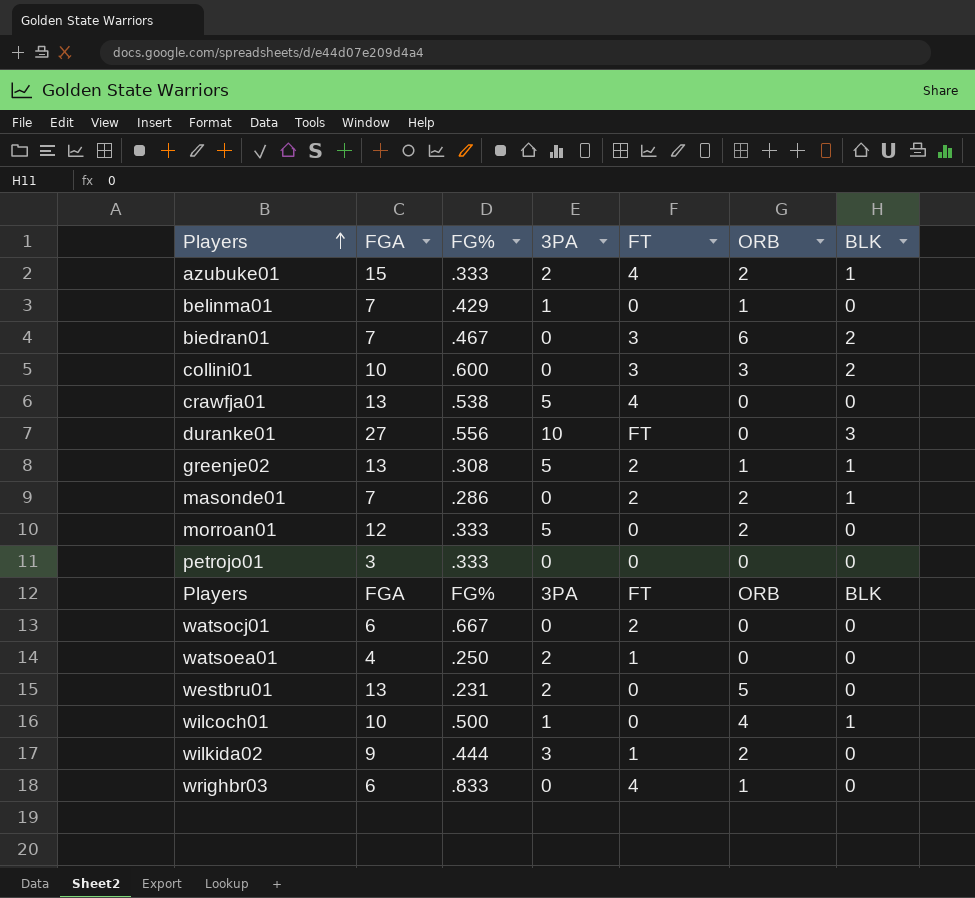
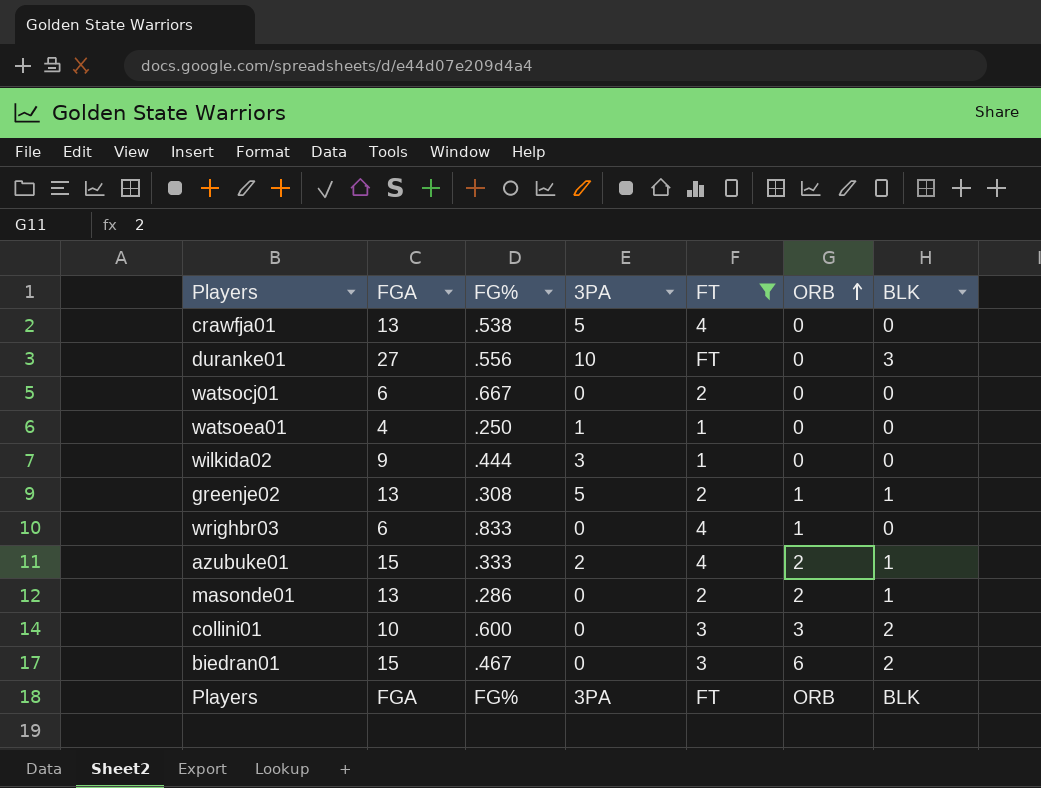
filter: none -> FT != 0
row order: Players ascending -> ORB ascending
watsoea01 | 3PA: 2 -> 1
wilkida02 | ORB: 2 -> 0
masonde01 | FGA: 7 -> 13
biedran01 | FGA: 7 -> 15

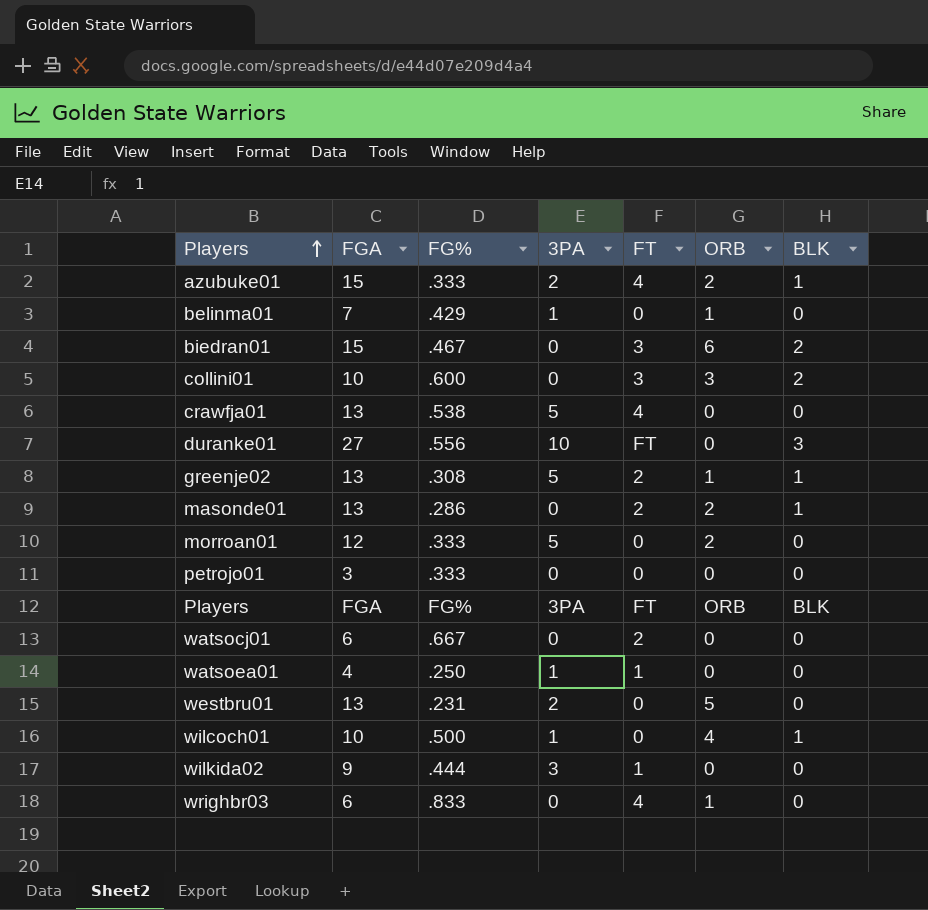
filter: FT != 0 -> none
row order: ORB ascending -> Players ascending

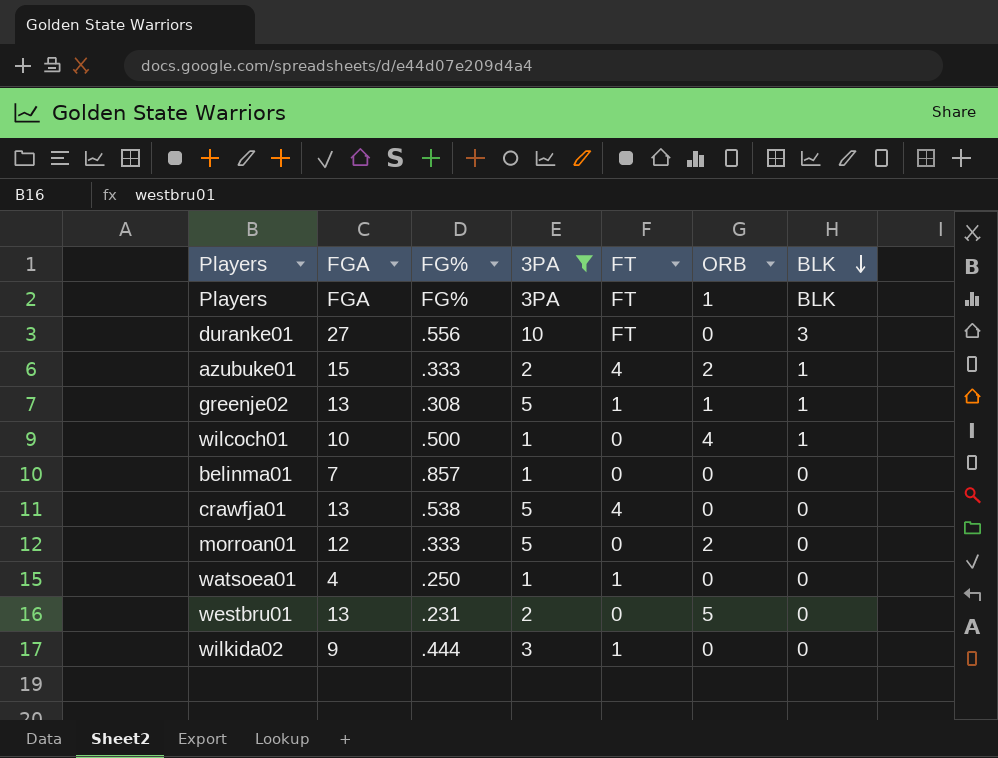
filter: none -> 3PA != 0
row order: Players ascending -> BLK descending
Players | ORB: ORB -> 1
greenje02 | FT: 2 -> 1
belinma01 | FG%: .429 -> .857
belinma01 | ORB: 1 -> 0

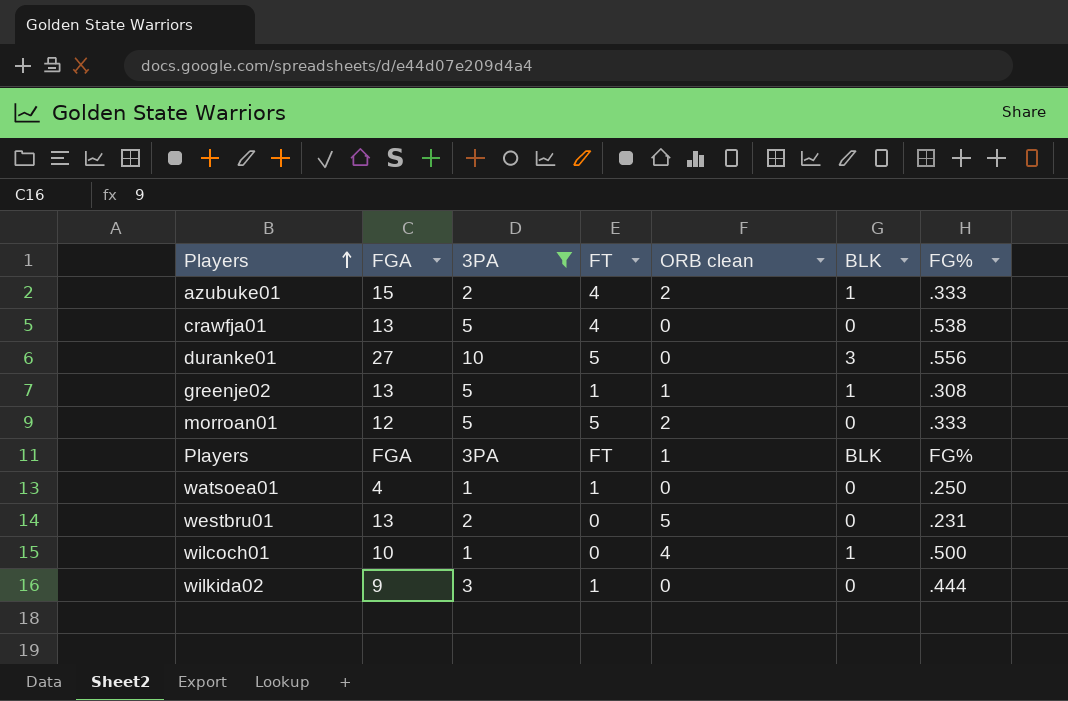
row order: BLK descending -> Players ascending
column name: ORB -> ORB clean
column FG% | position: 3 -> 7
row belinma01: 7 | .857 | 1 | 0 | 0 | 0 -> none
duranke01 | FT: FT -> 5
morroan01 | FT: 0 -> 5

